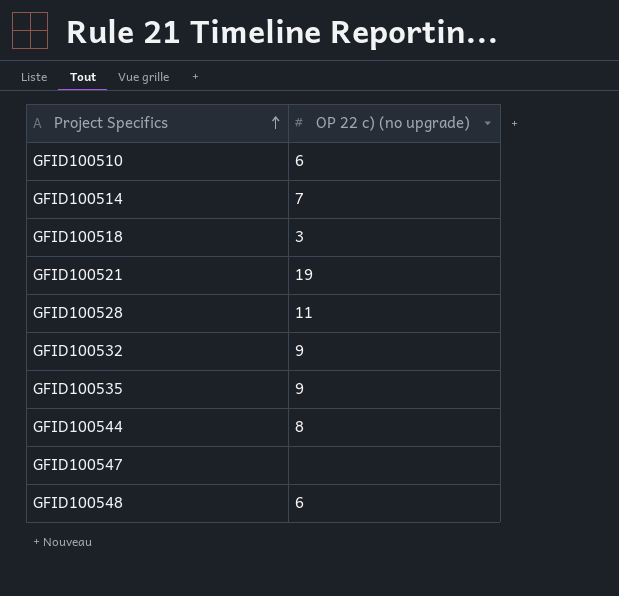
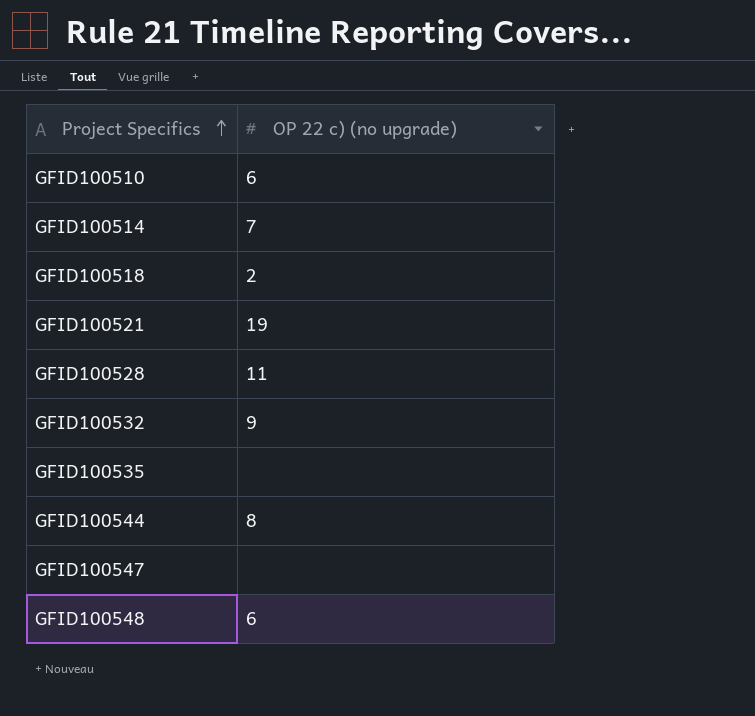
GFID100518 | OP 22 c) (no upgrade): 3 -> 2
GFID100535 | OP 22 c) (no upgrade): 9 -> none

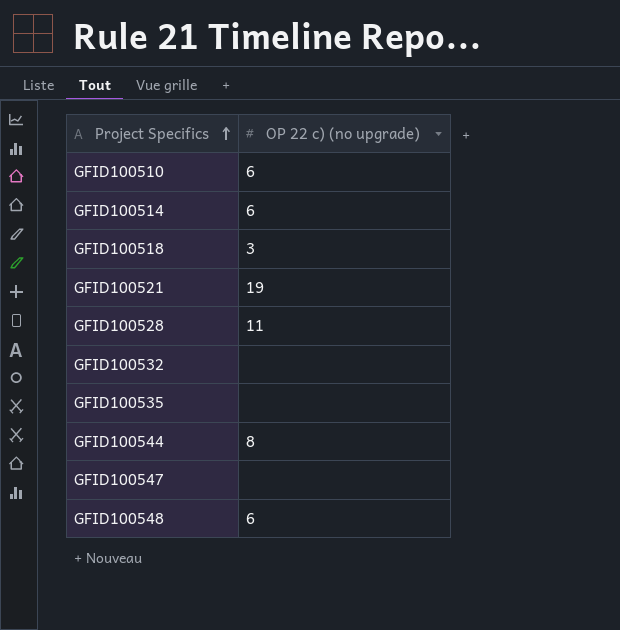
GFID100514 | OP 22 c) (no upgrade): 7 -> 6
GFID100518 | OP 22 c) (no upgrade): 2 -> 3
GFID100532 | OP 22 c) (no upgrade): 9 -> none

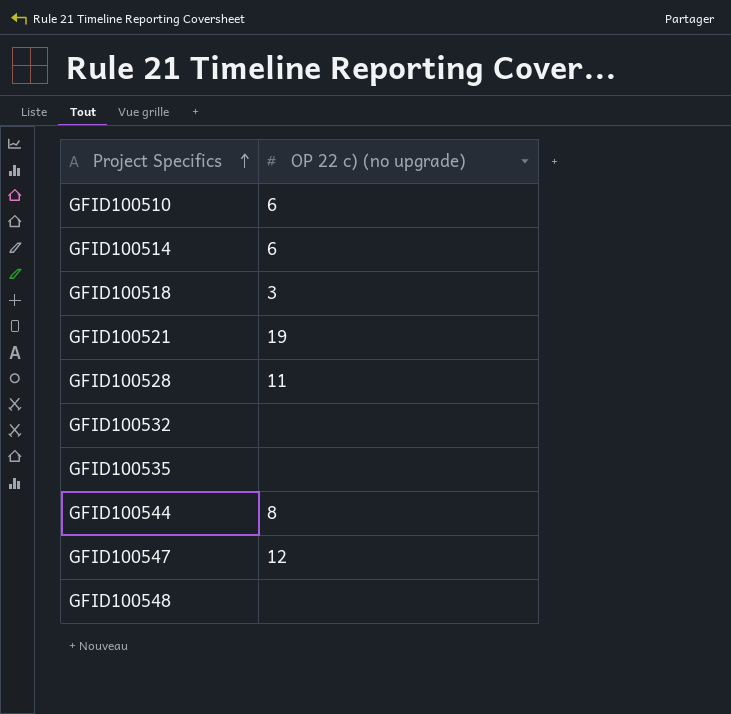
GFID100547 | OP 22 c) (no upgrade): none -> 12
GFID100548 | OP 22 c) (no upgrade): 6 -> none

